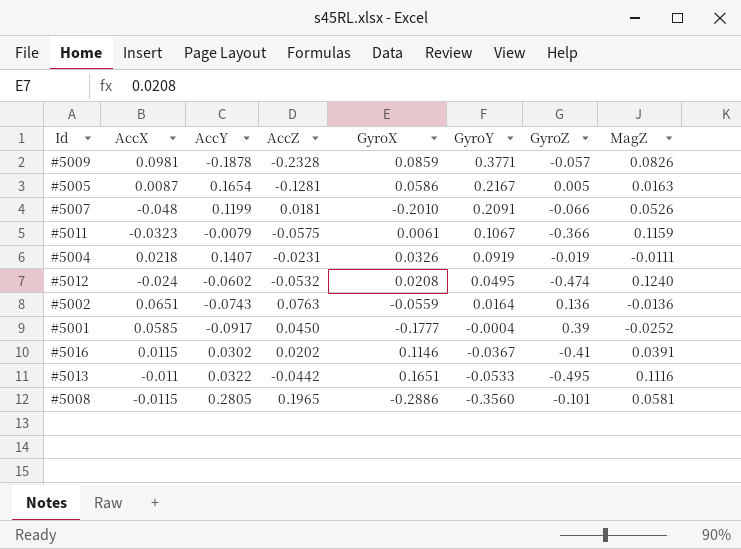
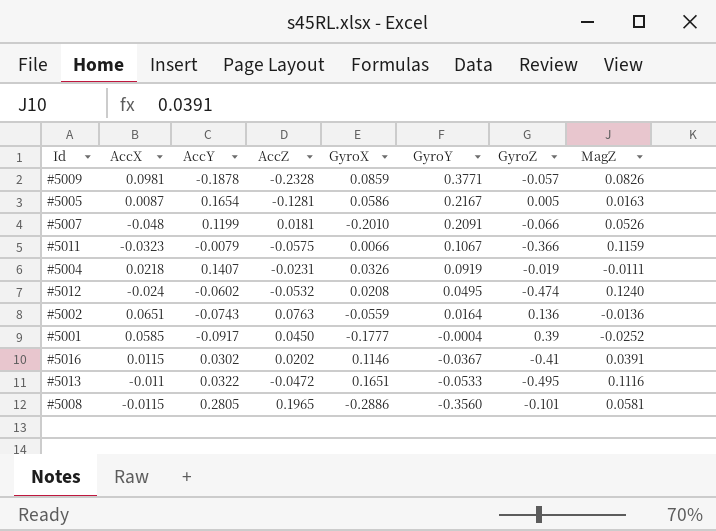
#5011 | GyroX: 0.0061 -> 0.0066
#5013 | AccZ: -0.0442 -> -0.0472

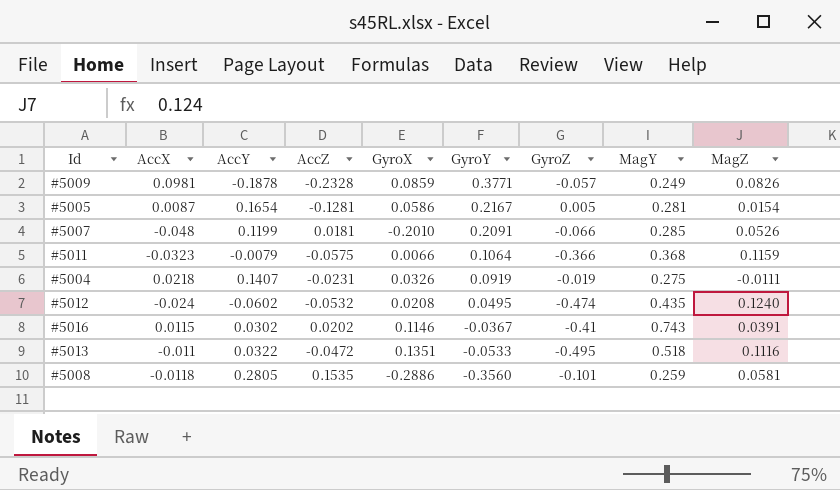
column MagY | position: none -> 8
row #5002: 0.0651 | -0.0743 | 0.0763 | -0.0559 | 0.0164 | 0.136 | -0.0136 -> none
row #5001: 0.0585 | -0.0917 | 0.0450 | -0.1777 | -0.0004 | 0.39 | -0.0252 -> none
#5005 | MagZ: 0.0163 -> 0.0154
#5011 | GyroY: 0.1067 -> 0.1064
#5013 | GyroX: 0.1651 -> 0.1351
#5008 | AccX: -0.0115 -> -0.0118
#5008 | AccZ: 0.1965 -> 0.1535

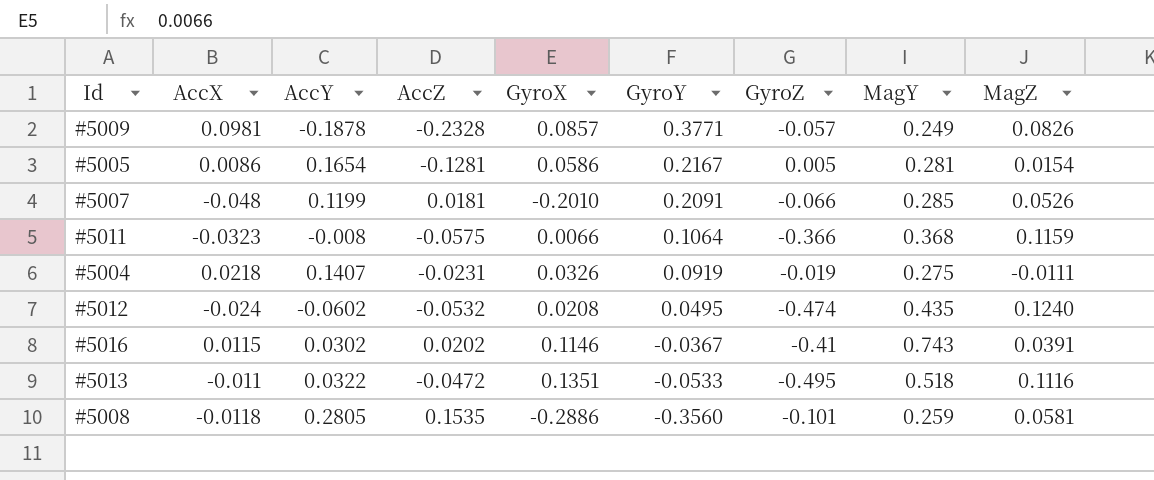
#5009 | GyroX: 0.0859 -> 0.0857
#5005 | AccX: 0.0087 -> 0.0086
#5011 | AccY: -0.0079 -> -0.008

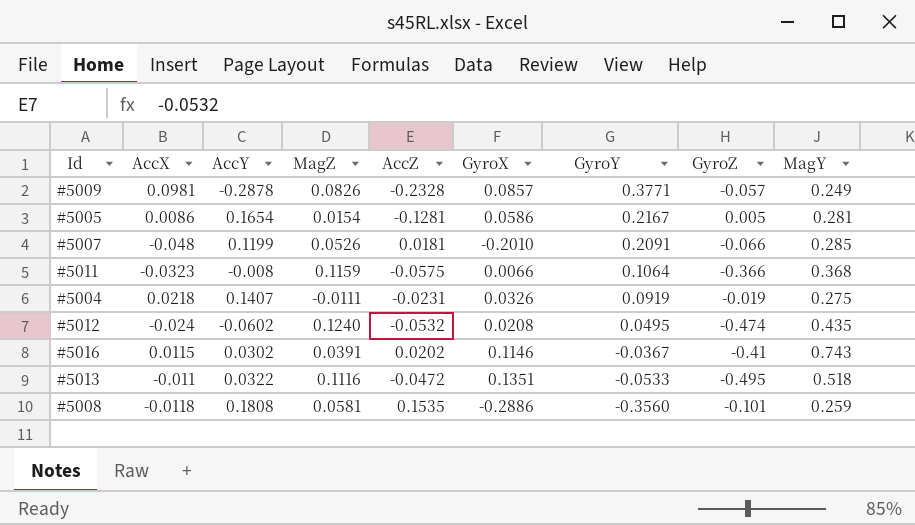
column MagZ | position: 9 -> 4
#5009 | AccY: -0.1878 -> -0.2878
#5008 | AccY: 0.2805 -> 0.1808

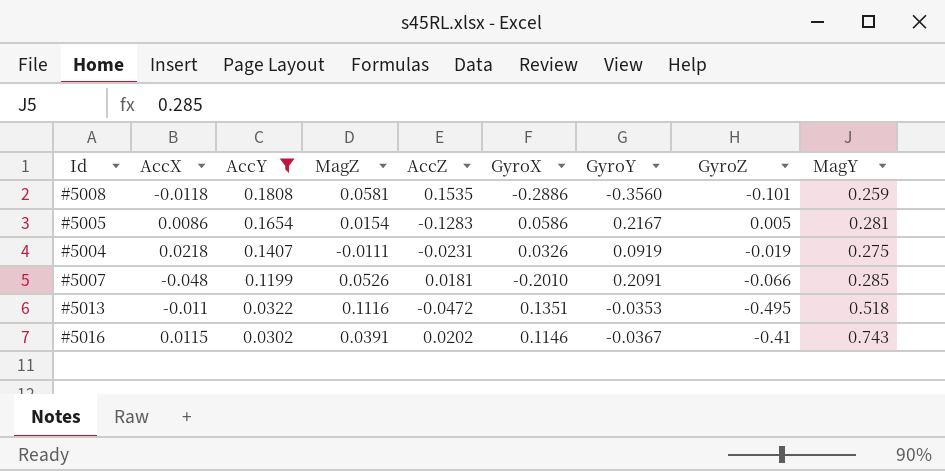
filter: none -> AccY >= 0.0302
row order: GyroY descending -> AccY descending
#5005 | AccZ: -0.1281 -> -0.1283
#5013 | GyroY: -0.0533 -> -0.0353

